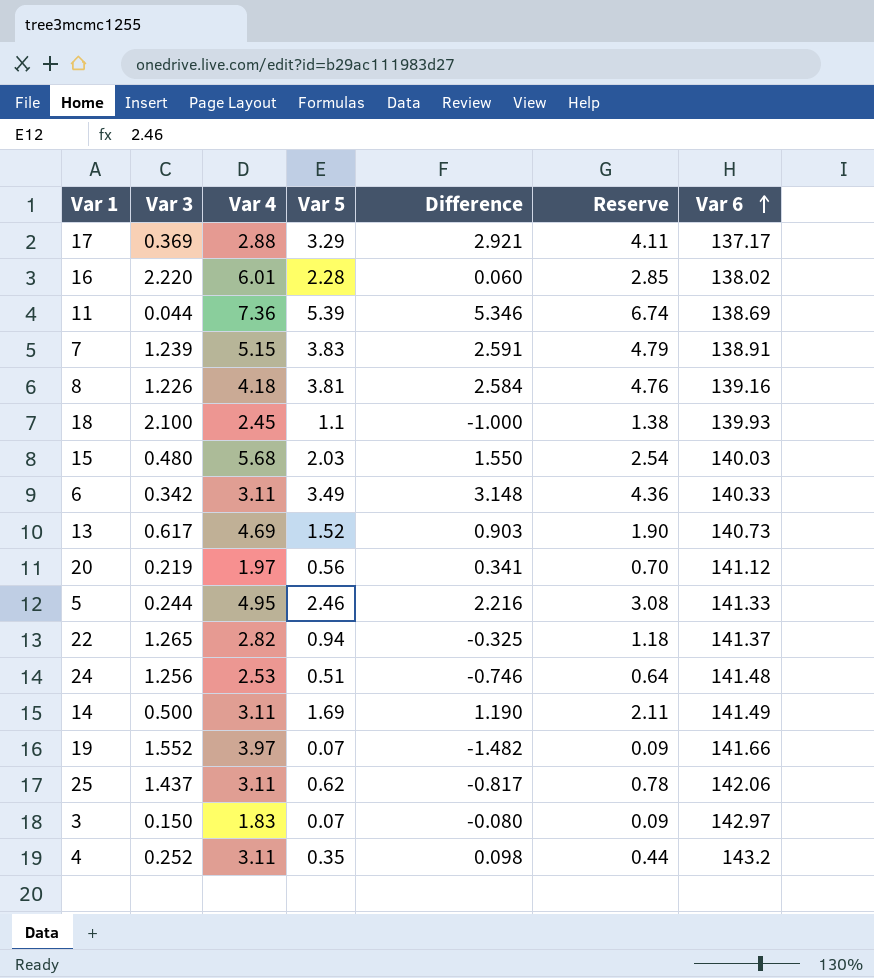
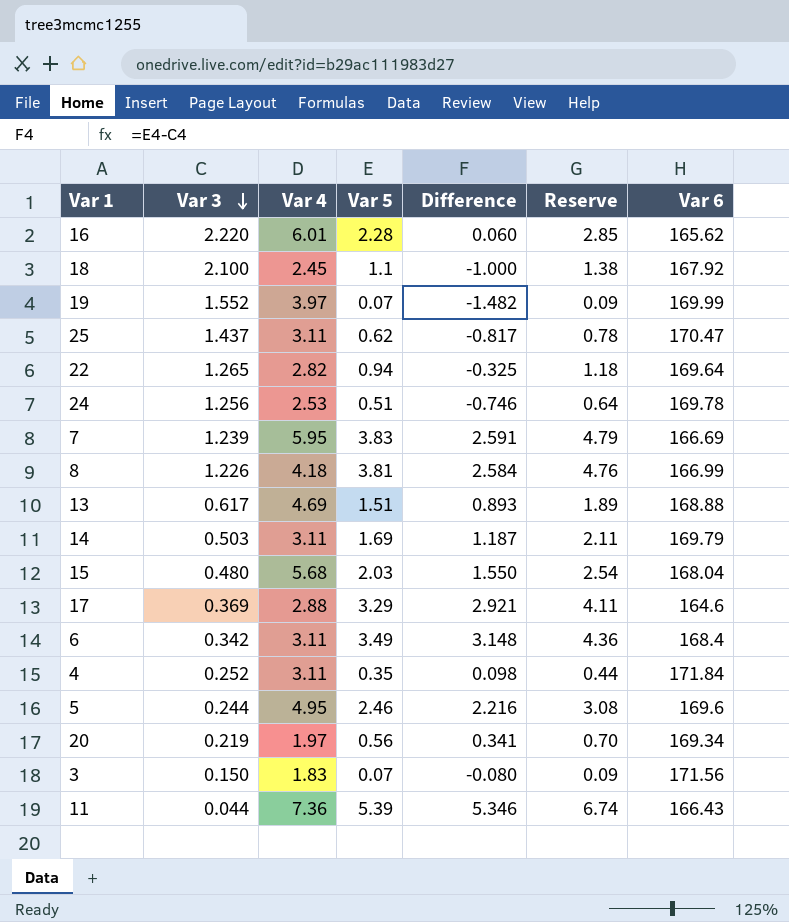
row order: Var 6 ascending -> Var 3 descending
16 | Var 6: 138.02 -> 165.62
18 | Var 6: 139.93 -> 167.92
19 | Var 6: 141.66 -> 169.99
25 | Var 6: 142.06 -> 170.47
22 | Var 6: 141.37 -> 169.64
24 | Var 6: 141.48 -> 169.78
7 | Var 4: 5.15 -> 5.95
7 | Var 6: 138.91 -> 166.69
8 | Var 6: 139.16 -> 166.99
13 | Var 5: 1.52 -> 1.51
13 | Difference: 0.903 -> 0.893
13 | Reserve: 1.90 -> 1.89
13 | Var 6: 140.73 -> 168.88
14 | Var 3: 0.500 -> 0.503
14 | Difference: 1.190 -> 1.187
14 | Var 6: 141.49 -> 169.79
15 | Var 6: 140.03 -> 168.04
17 | Var 6: 137.17 -> 164.6
6 | Var 6: 140.33 -> 168.4
4 | Var 6: 143.2 -> 171.84
5 | Var 6: 141.33 -> 169.6
20 | Var 6: 141.12 -> 169.34
3 | Var 6: 142.97 -> 171.56
11 | Var 6: 138.69 -> 166.43

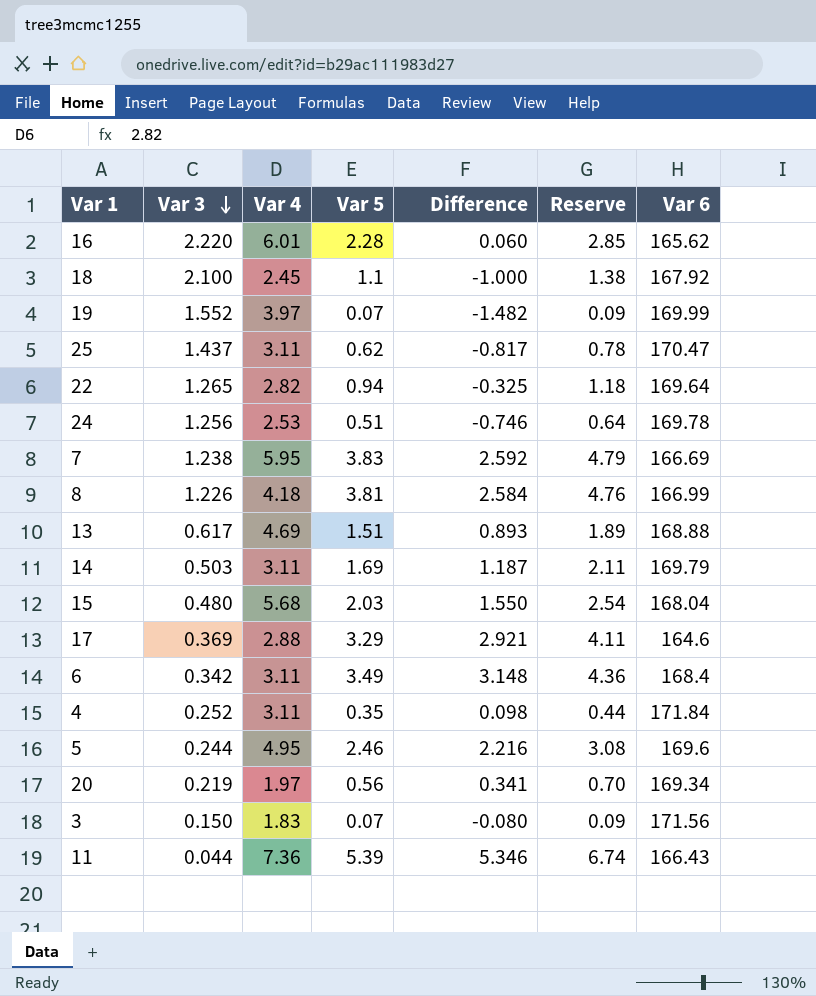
7 | Var 3: 1.239 -> 1.238
7 | Difference: 2.591 -> 2.592

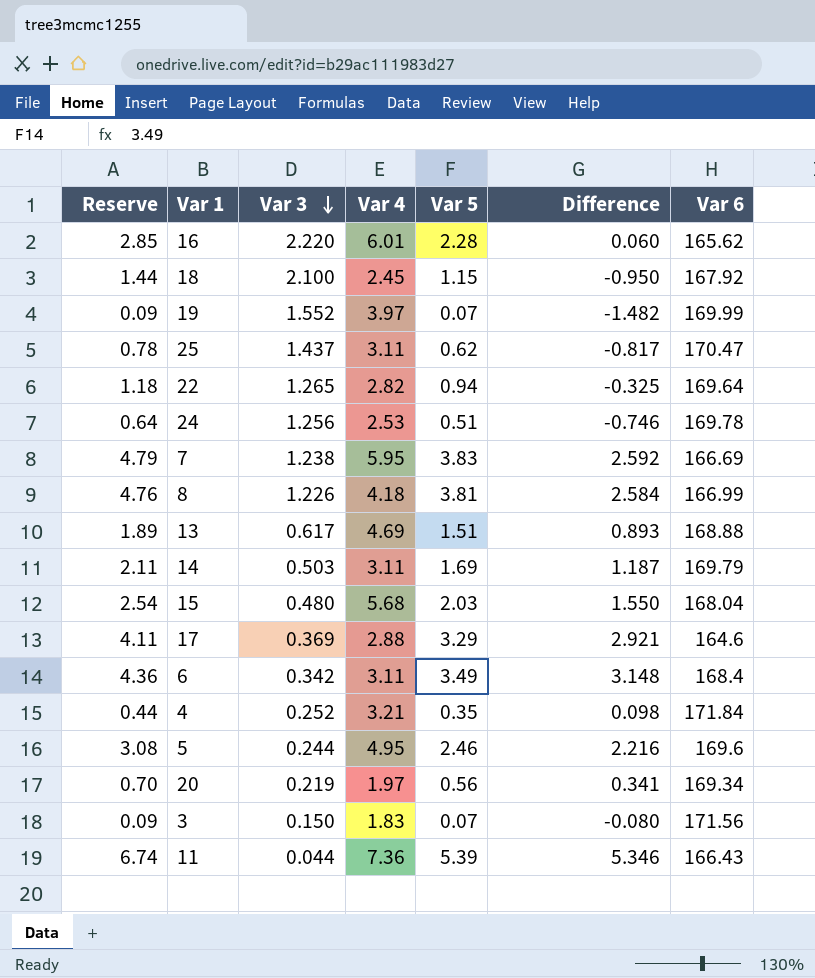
column Reserve | position: 6 -> 1
18 | Reserve: 1.38 -> 1.44
18 | Var 5: 1.1 -> 1.15
18 | Difference: -1.000 -> -0.950
4 | Var 4: 3.11 -> 3.21

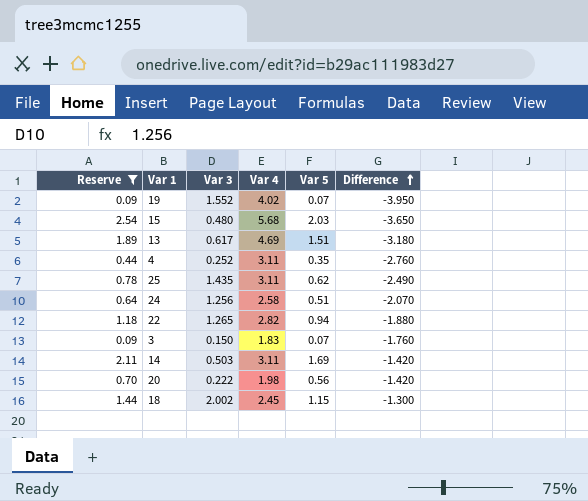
filter: none -> Reserve <= 2.54
row order: Var 3 descending -> Difference ascending
column Var 6 | position: 7 -> none
column Difference | formula: [Var 5] - [Var 3] -> [Var 5] - [Var 4]
19 | Var 4: 3.97 -> 4.02
4 | Var 4: 3.21 -> 3.11
25 | Var 3: 1.437 -> 1.435
24 | Var 4: 2.53 -> 2.58
20 | Var 3: 0.219 -> 0.222
20 | Var 4: 1.97 -> 1.98
18 | Var 3: 2.100 -> 2.002

